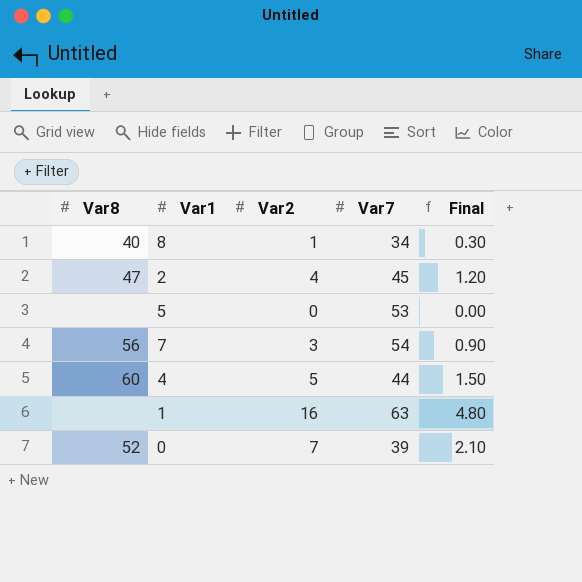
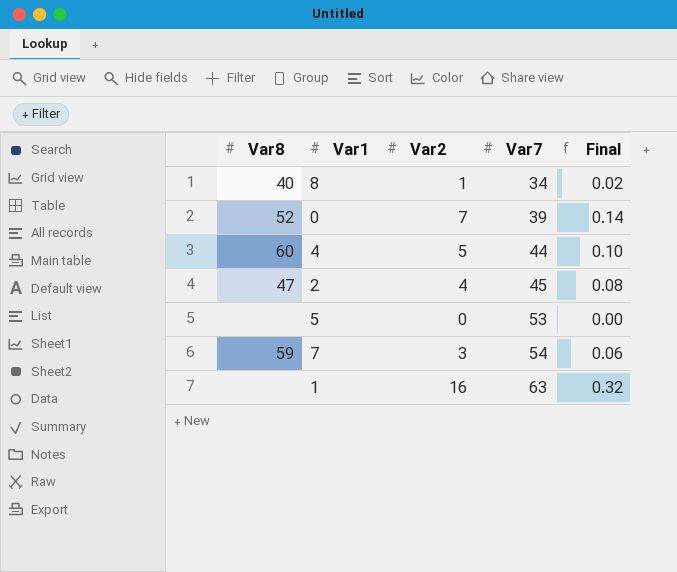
row order: none -> Var7 ascending
column Final | formula: [Var2] * 0.3 -> [Var2] * 0.02
7 | Var8: 56 -> 59

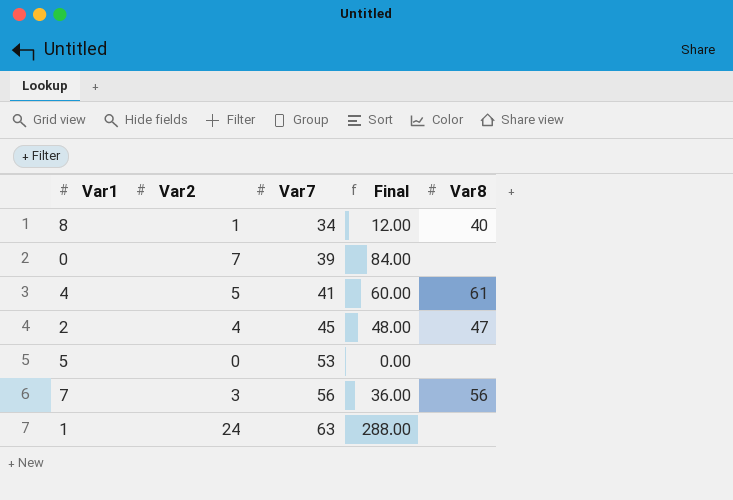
column Final | formula: [Var2] * 0.02 -> [Var2] * 12
column Var8 | position: 1 -> 5
0 | Var8: 52 -> none
4 | Var7: 44 -> 41
4 | Var8: 60 -> 61
7 | Var7: 54 -> 56
7 | Var8: 59 -> 56
1 | Var2: 16 -> 24

